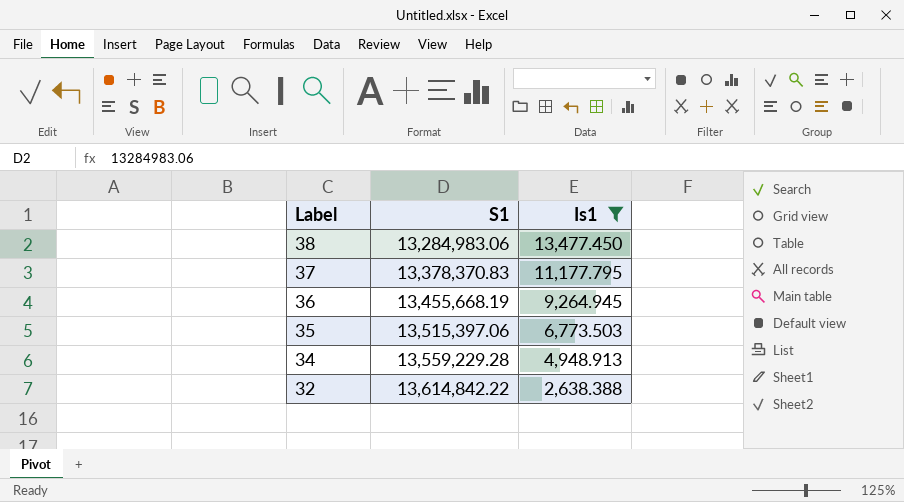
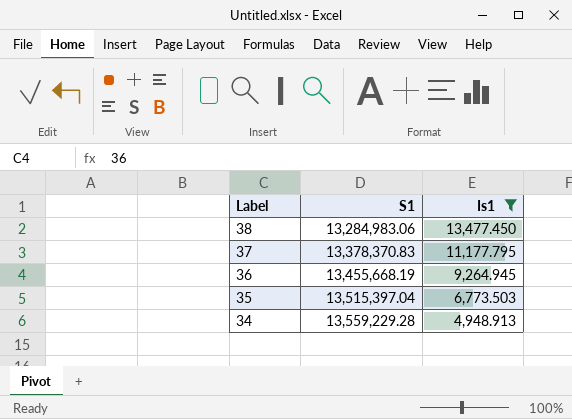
row 32: 13,614,842.22 | 2,638.388 -> none
35 | S1: 13,515,397.06 -> 13,515,397.04

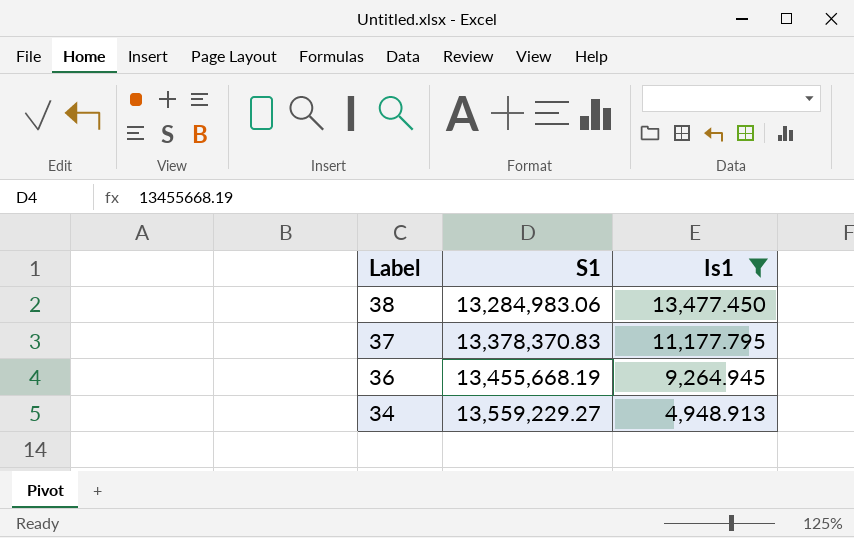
row 35: 13,515,397.04 | 6,773.503 -> none
34 | S1: 13,559,229.28 -> 13,559,229.27

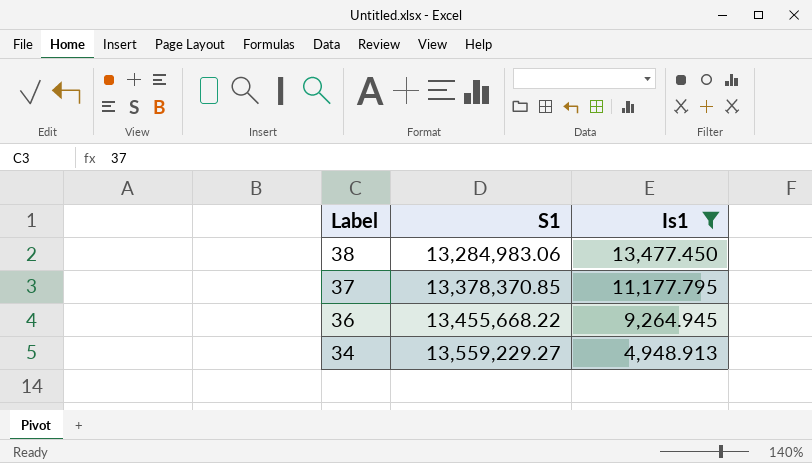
37 | S1: 13,378,370.83 -> 13,378,370.85
36 | S1: 13,455,668.19 -> 13,455,668.22

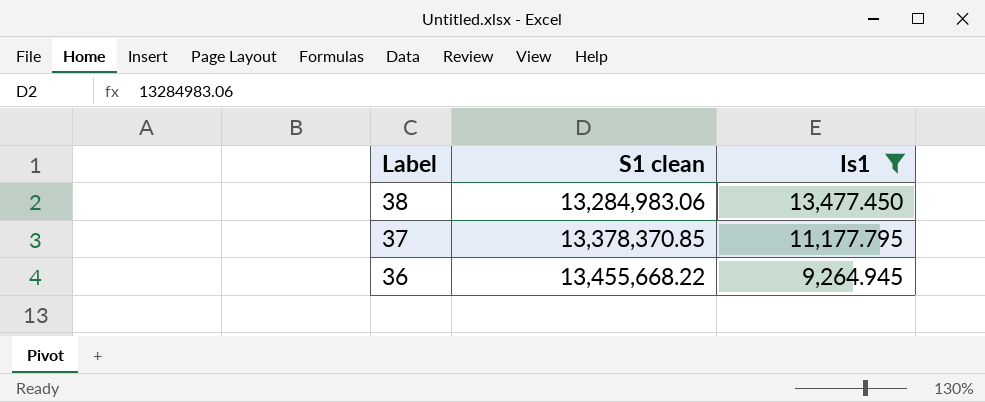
column name: S1 -> S1 clean
row 34: 13,559,229.27 | 4,948.913 -> none

